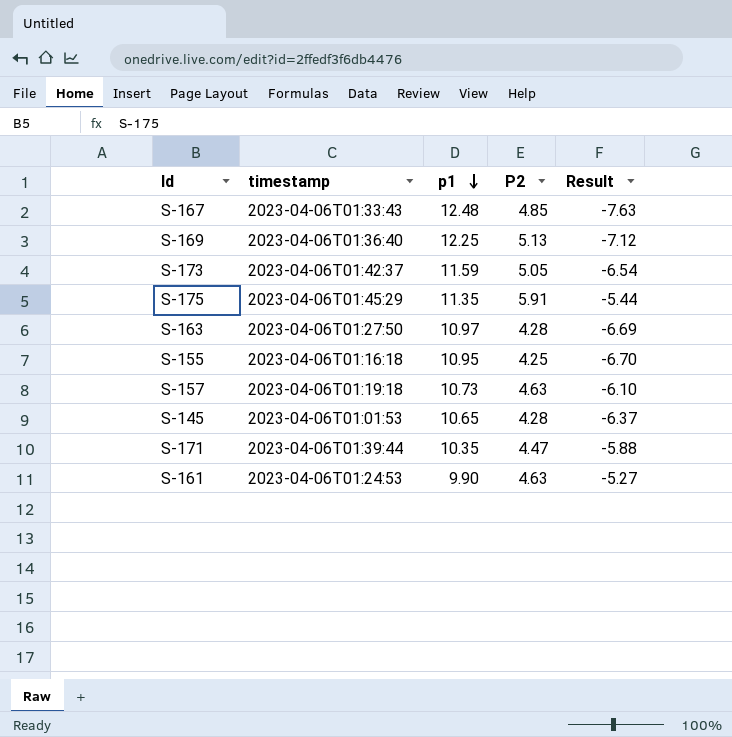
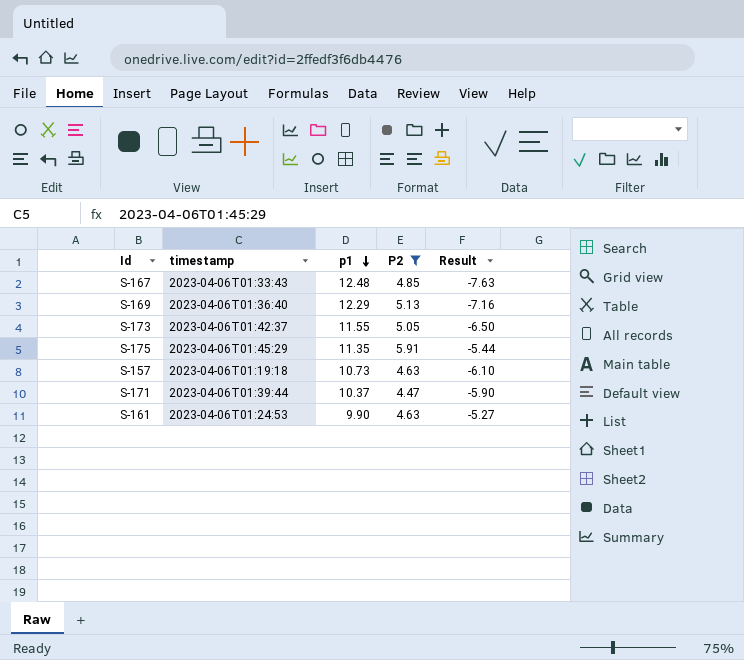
filter: none -> P2 >= 4.47
S-169 | p1: 12.25 -> 12.29
S-169 | Result: -7.12 -> -7.16
S-173 | p1: 11.59 -> 11.55
S-173 | Result: -6.54 -> -6.50
S-171 | p1: 10.35 -> 10.37
S-171 | Result: -5.88 -> -5.90

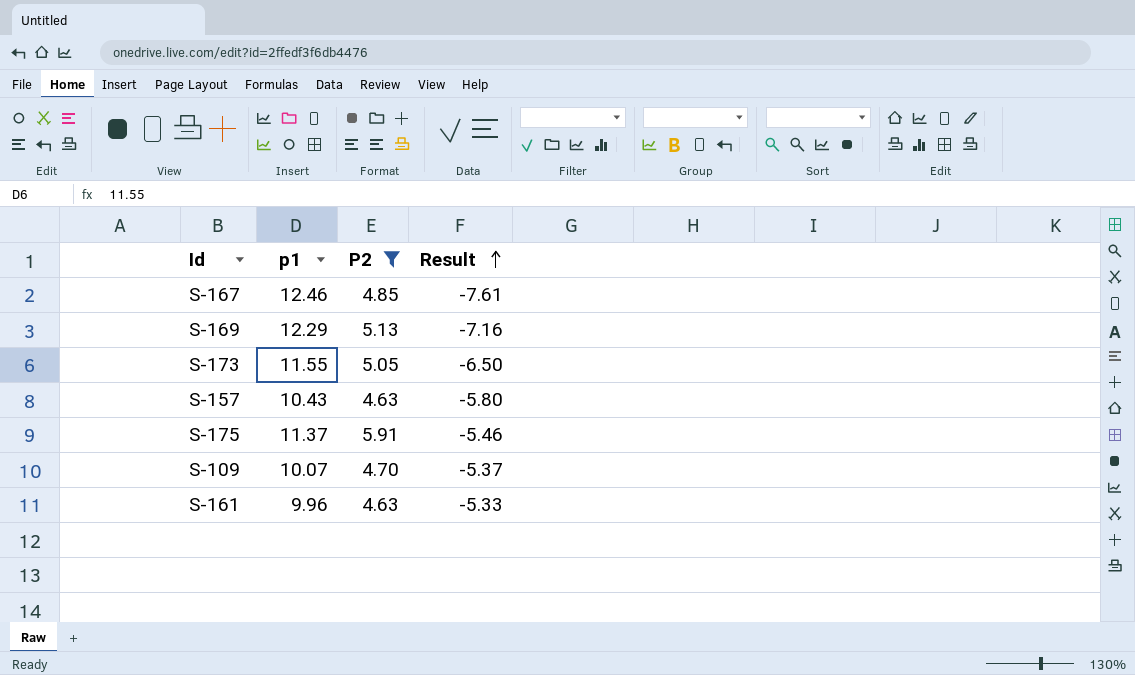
row order: p1 descending -> Result ascending
column timestamp | position: 2 -> none
row S-171: 2023-04-06T01:39:44 | 10.37 | 4.47 | -5.90 -> none
S-167 | p1: 12.48 -> 12.46
S-167 | Result: -7.63 -> -7.61
S-157 | p1: 10.73 -> 10.43
S-157 | Result: -6.10 -> -5.80
S-175 | p1: 11.35 -> 11.37
S-175 | Result: -5.44 -> -5.46
row S-109: none -> 10.07 | 4.70 | -5.37
S-161 | p1: 9.90 -> 9.96
S-161 | Result: -5.27 -> -5.33

